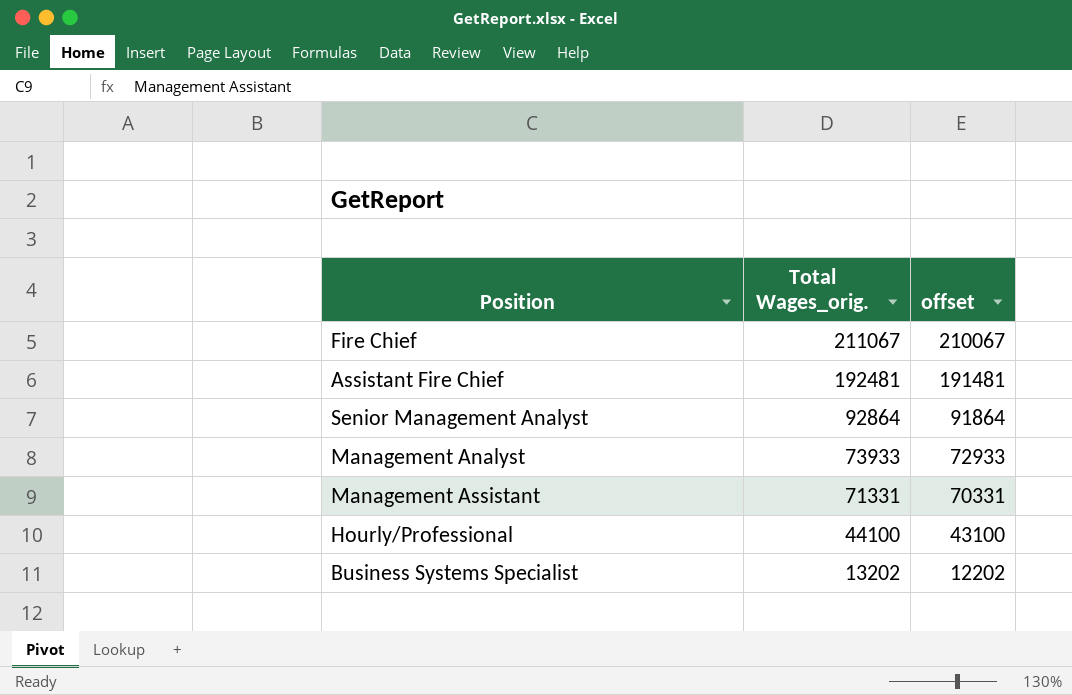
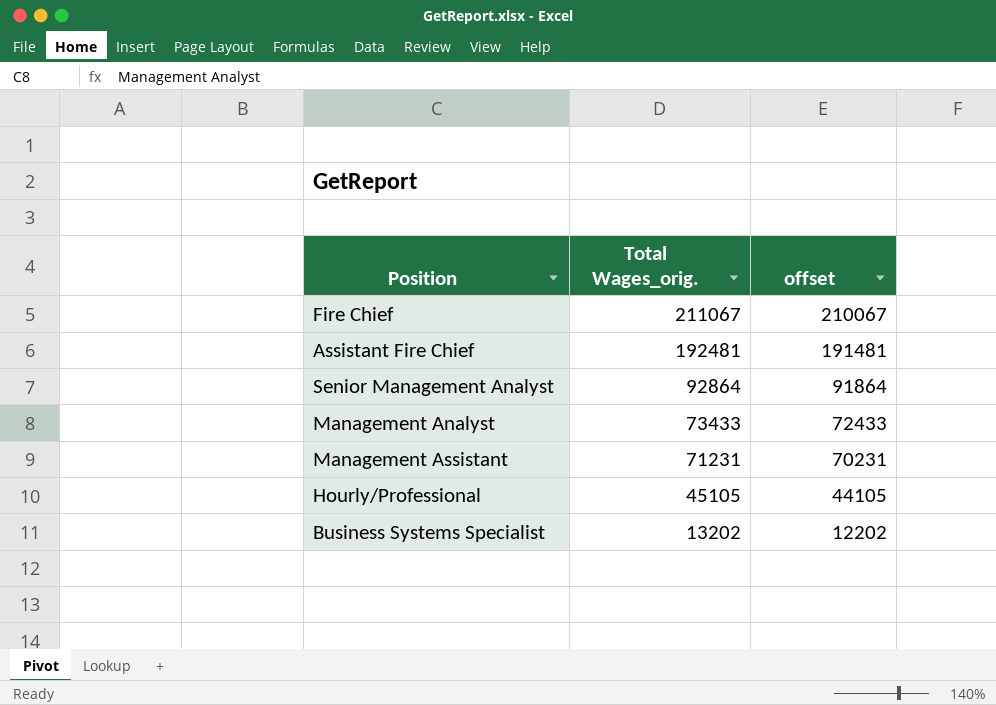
Management Analyst | Total Wages_orig.: 73933 -> 73433
Management Analyst | offset: 72933 -> 72433
Management Assistant | Total Wages_orig.: 71331 -> 71231
Management Assistant | offset: 70331 -> 70231
Hourly/Professional | Total Wages_orig.: 44100 -> 45105
Hourly/Professional | offset: 43100 -> 44105

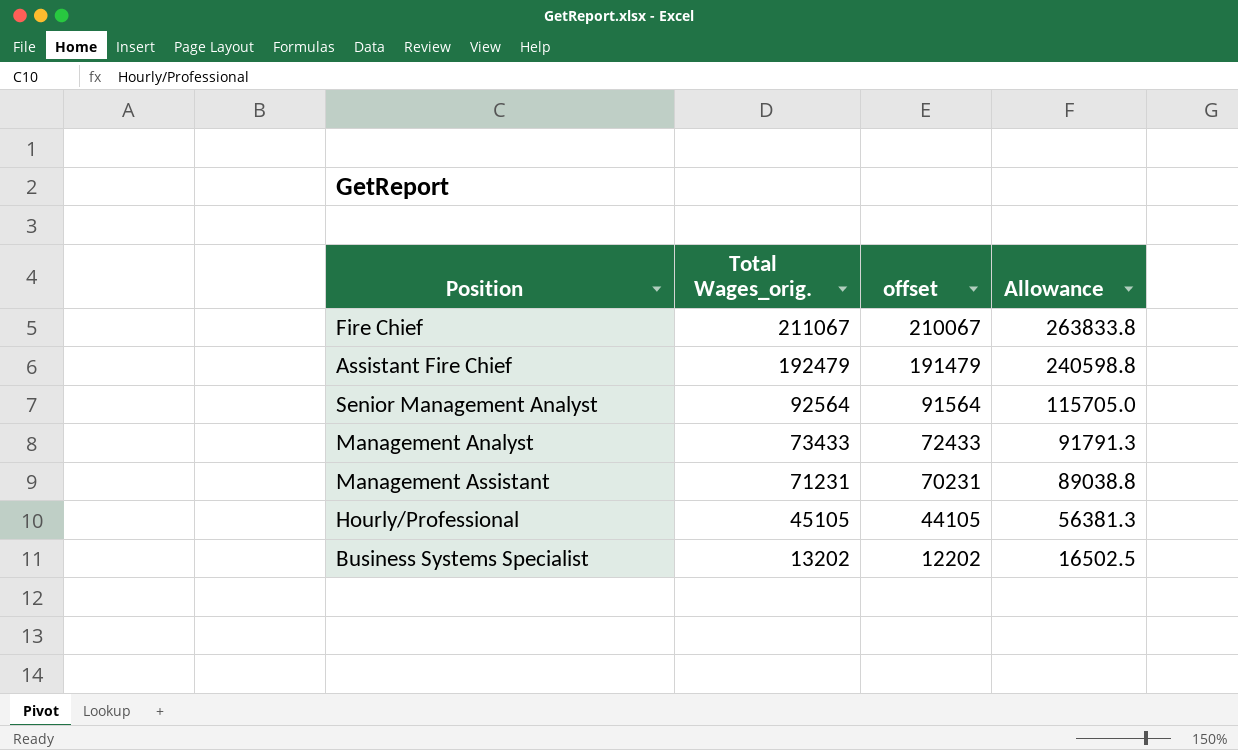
column Allowance | formula: none -> [Total Wages_orig.] * 1.25
Assistant Fire Chief | Total Wages_orig.: 192481 -> 192479
Assistant Fire Chief | offset: 191481 -> 191479
Senior Management Analyst | Total Wages_orig.: 92864 -> 92564
Senior Management Analyst | offset: 91864 -> 91564

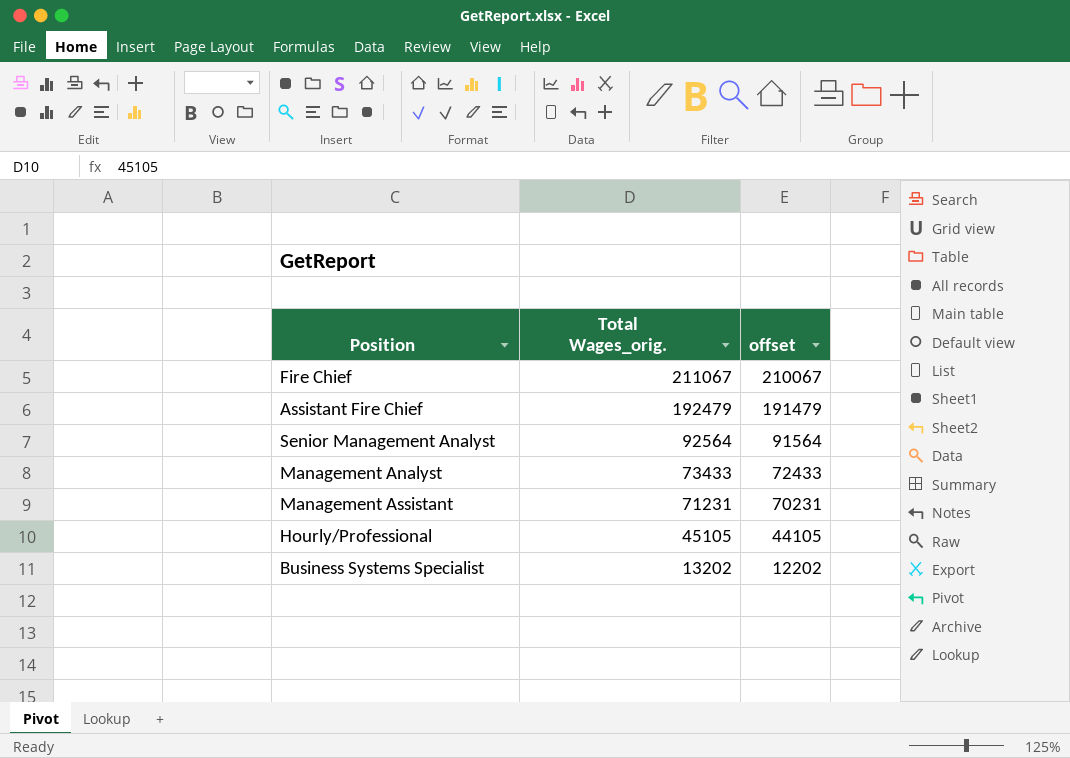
column Allowance | formula: [Total Wages_orig.] * 1.25 -> none

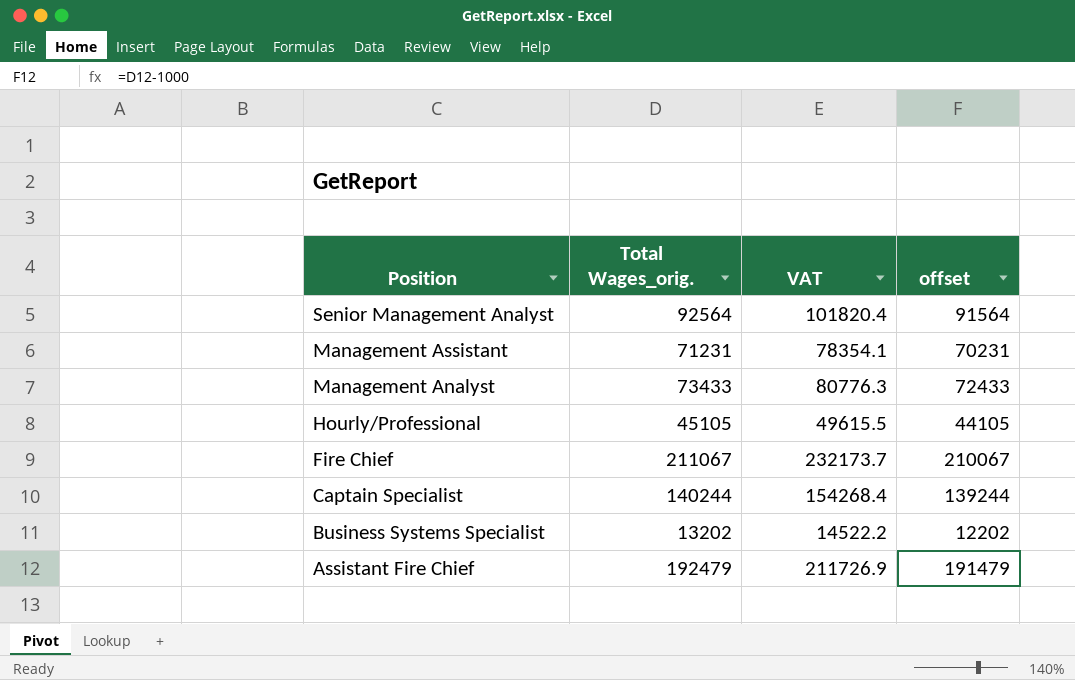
row order: Total Wages_orig. descending -> Position descending
column VAT | formula: none -> [Total Wages_orig.] * 1.1
row Captain Specialist: none -> 140244 | 154268.4 | 139244

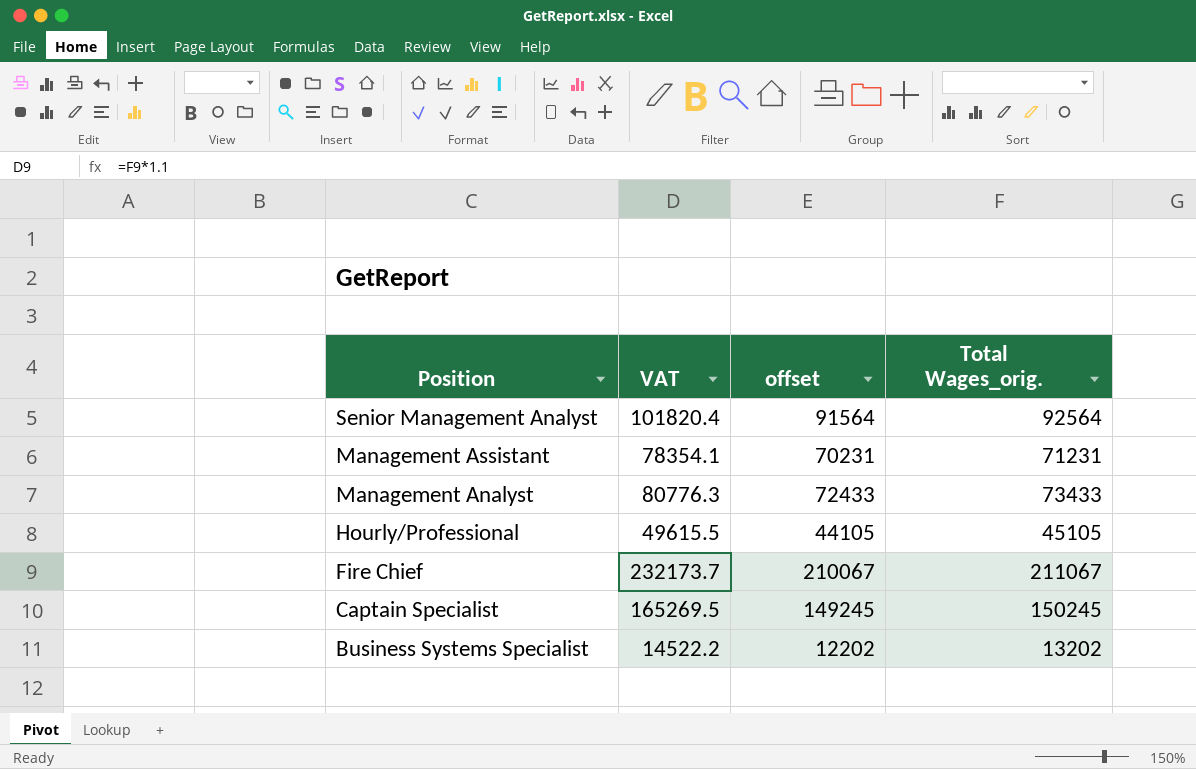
column Total Wages_orig. | position: 2 -> 4
row Assistant Fire Chief: 192479 | 211726.9 | 191479 -> none
Captain Specialist | VAT: 154268.4 -> 165269.5
Captain Specialist | offset: 139244 -> 149245
Captain Specialist | Total Wages_orig.: 140244 -> 150245

